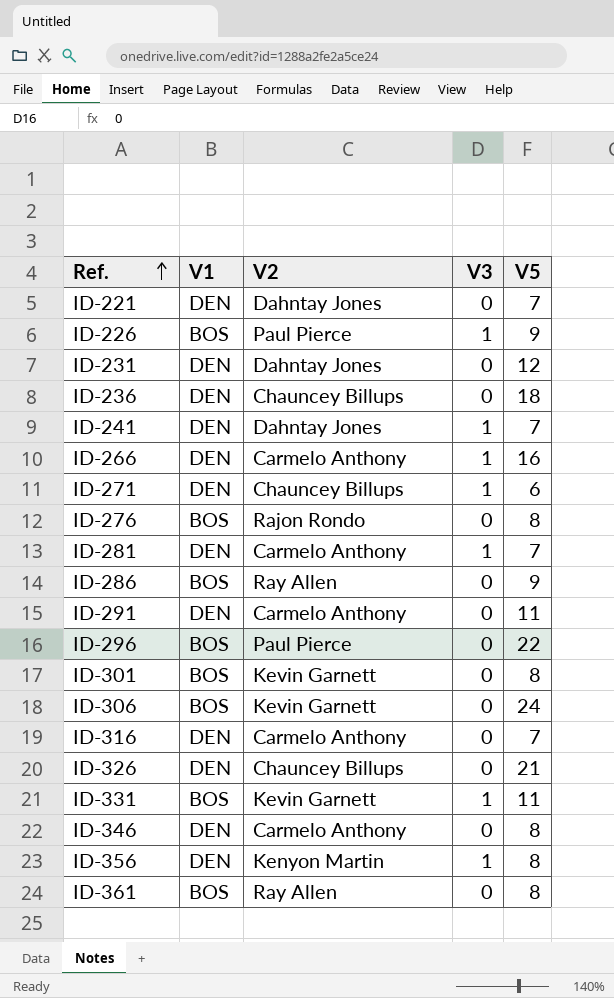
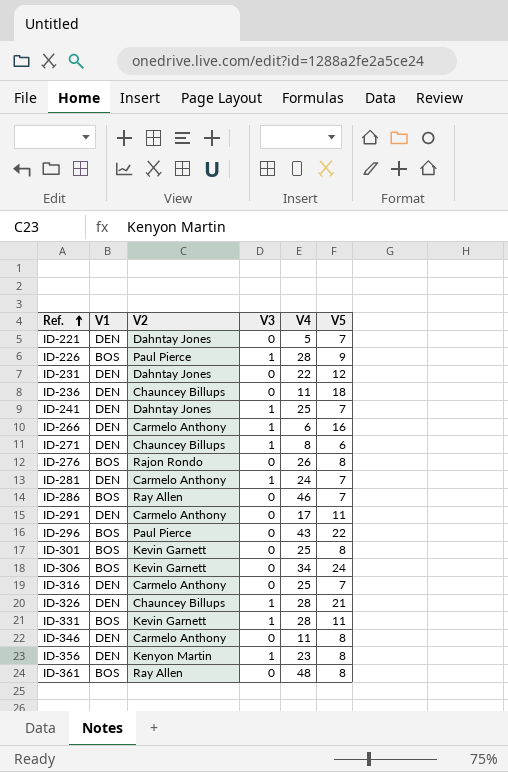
column V4 | position: none -> 5
ID-286 | V5: 9 -> 7
ID-326 | V3: 0 -> 1

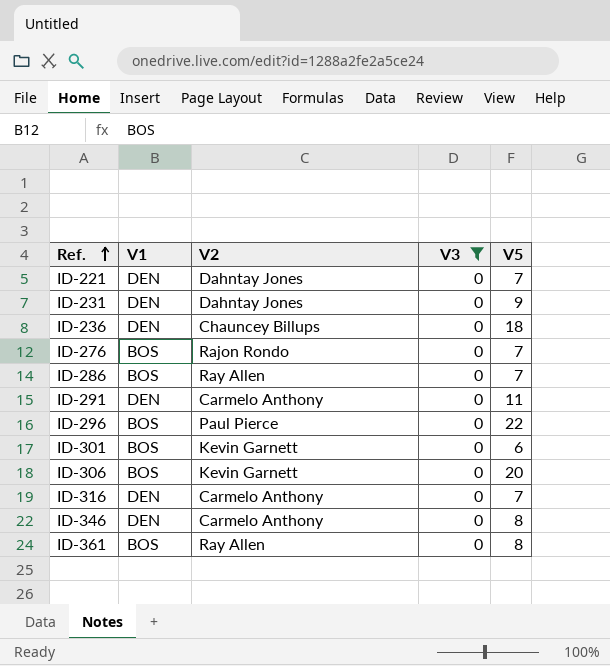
filter: none -> V3 = 0
column V4 | position: 5 -> none
ID-231 | V5: 12 -> 9
ID-276 | V5: 8 -> 7
ID-301 | V5: 8 -> 6
ID-306 | V5: 24 -> 20

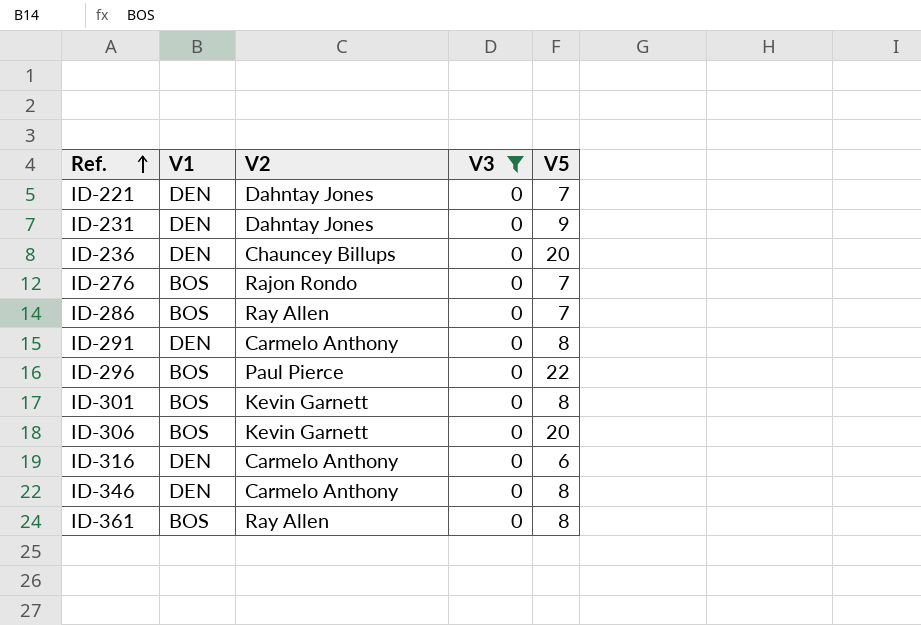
ID-236 | V5: 18 -> 20
ID-291 | V5: 11 -> 8
ID-301 | V5: 6 -> 8
ID-316 | V5: 7 -> 6

